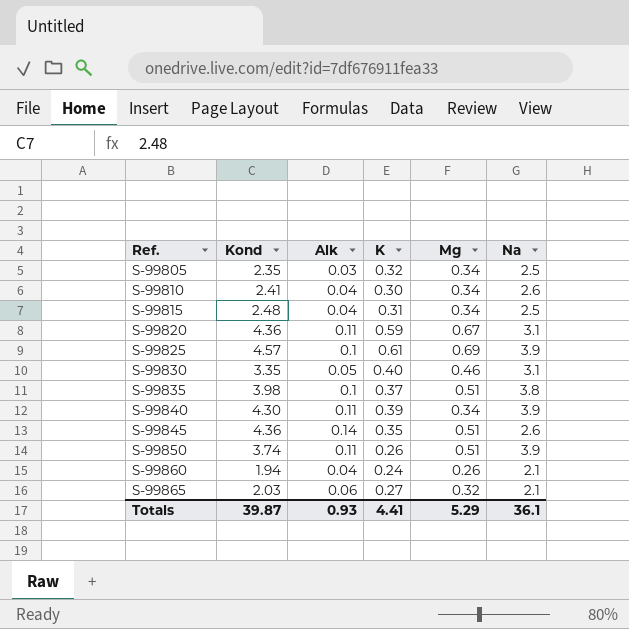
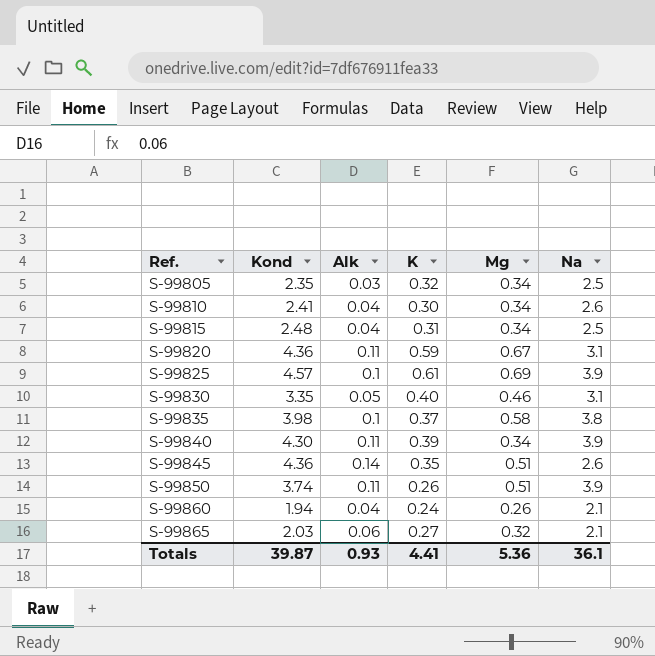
S-99835 | Mg: 0.51 -> 0.58
Totals | Mg: 5.29 -> 5.36

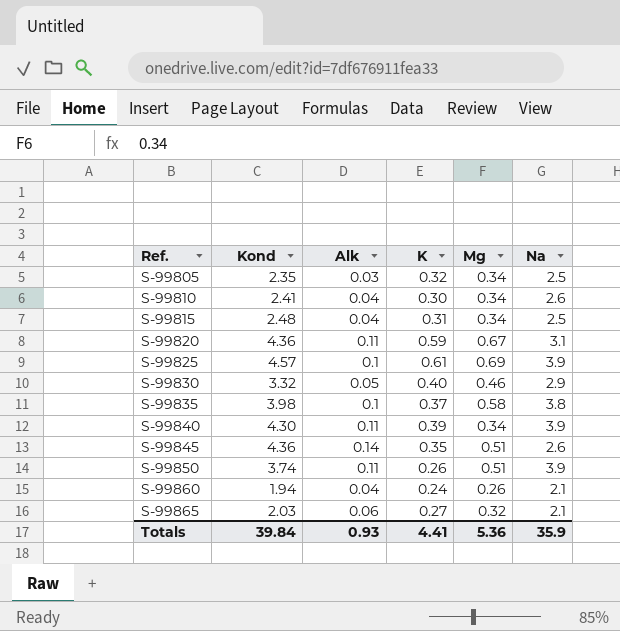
S-99830 | Kond: 3.35 -> 3.32
S-99830 | Na: 3.1 -> 2.9
Totals | Kond: 39.87 -> 39.84
Totals | Na: 36.1 -> 35.9

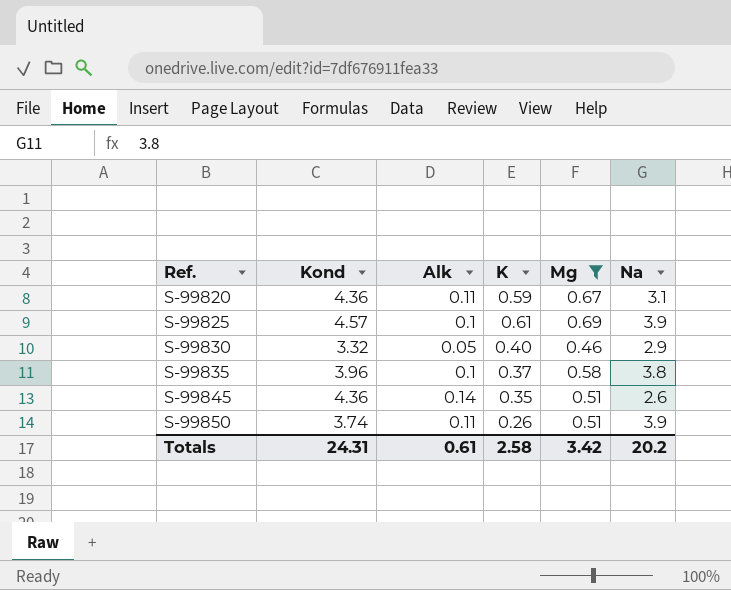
filter: none -> Mg >= 0.46
S-99835 | Kond: 3.98 -> 3.96
Totals | Kond: 39.84 -> 24.31
Totals | Alk: 0.93 -> 0.61
Totals | K: 4.41 -> 2.58
Totals | Mg: 5.36 -> 3.42
Totals | Na: 35.9 -> 20.2

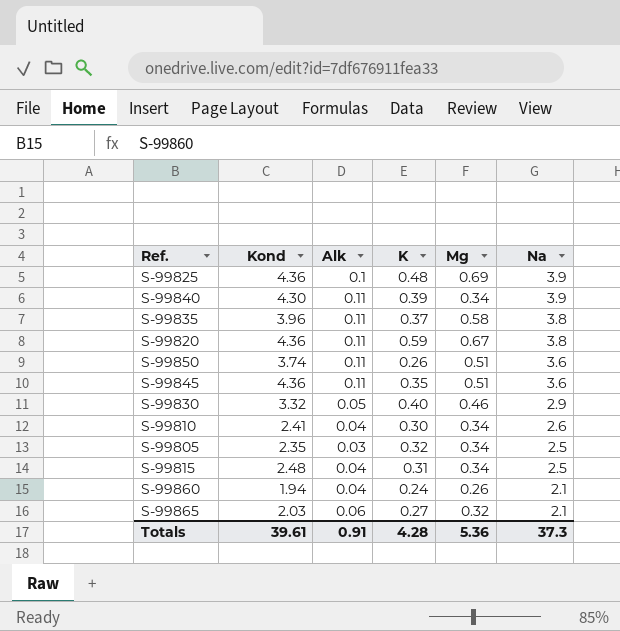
filter: Mg >= 0.46 -> none
row order: Ref. ascending -> Na descending
S-99825 | Kond: 4.57 -> 4.36
S-99825 | K: 0.61 -> 0.48
S-99835 | Alk: 0.1 -> 0.11
S-99820 | Na: 3.1 -> 3.8
S-99850 | Na: 3.9 -> 3.6
S-99845 | Alk: 0.14 -> 0.11
S-99845 | Na: 2.6 -> 3.6
Totals | Kond: 24.31 -> 39.61
Totals | Alk: 0.61 -> 0.91
Totals | K: 2.58 -> 4.28
Totals | Mg: 3.42 -> 5.36
Totals | Na: 20.2 -> 37.3

